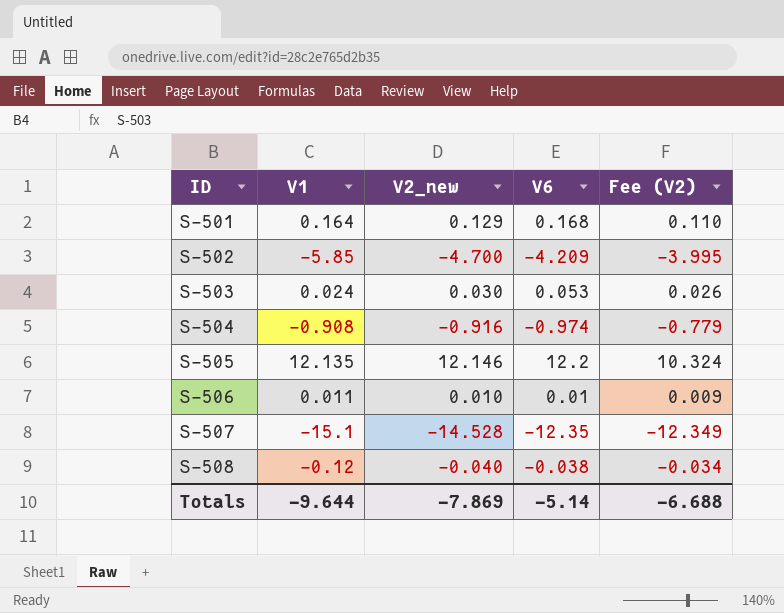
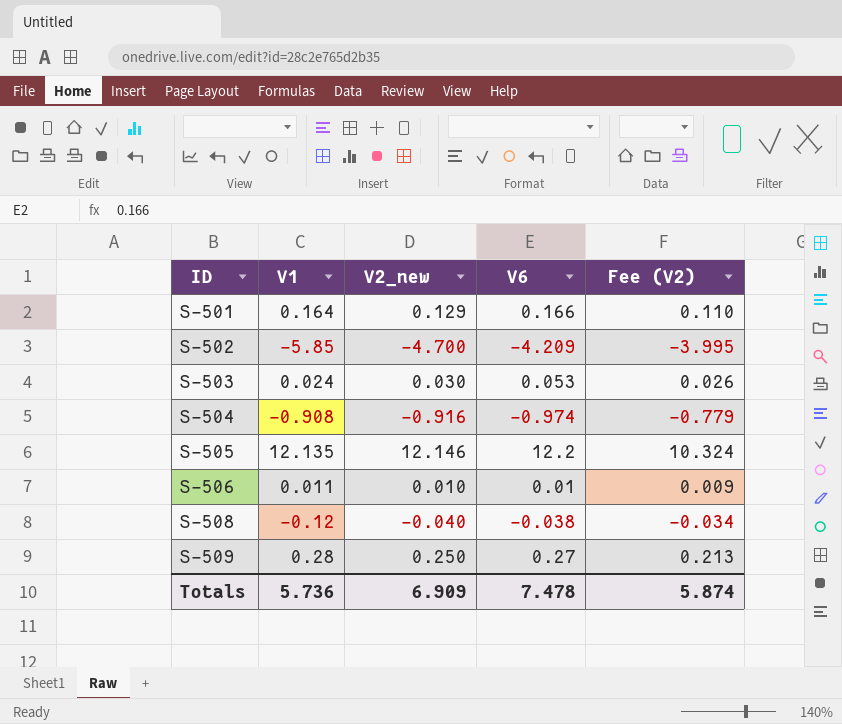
row S-507: -15.1 | -14.528 | -12.35 | -12.349 -> none
S-501 | V6: 0.168 -> 0.166
row S-509: none -> 0.28 | 0.250 | 0.27 | 0.213
Totals | V1: -9.644 -> 5.736
Totals | V2_new: -7.869 -> 6.909
Totals | V6: -5.14 -> 7.478
Totals | Fee (V2): -6.688 -> 5.874

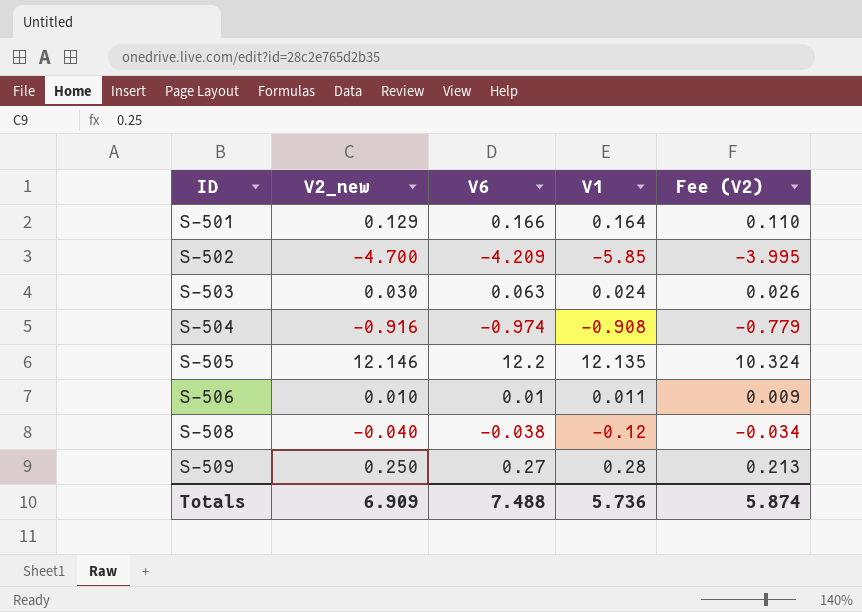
column V1 | position: 2 -> 4
S-503 | V6: 0.053 -> 0.063
Totals | V6: 7.478 -> 7.488

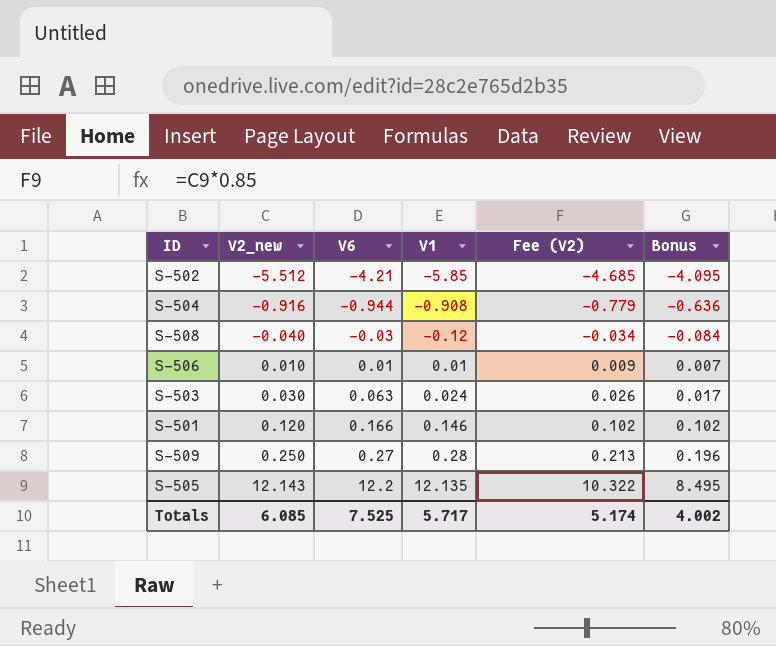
row order: ID ascending -> V2_new ascending
column Bonus | formula: none -> [V1] * 0.7
S-502 | V2_new: -4.700 -> -5.512
S-502 | V6: -4.209 -> -4.21
S-502 | Fee (V2): -3.995 -> -4.685
S-504 | V6: -0.974 -> -0.944
S-508 | V6: -0.038 -> -0.03
S-506 | V1: 0.011 -> 0.01
S-501 | V2_new: 0.129 -> 0.120
S-501 | V1: 0.164 -> 0.146
S-501 | Fee (V2): 0.110 -> 0.102
S-505 | V2_new: 12.146 -> 12.143
S-505 | Fee (V2): 10.324 -> 10.322
Totals | V2_new: 6.909 -> 6.085
Totals | V6: 7.488 -> 7.525
Totals | V1: 5.736 -> 5.717
Totals | Fee (V2): 5.874 -> 5.174

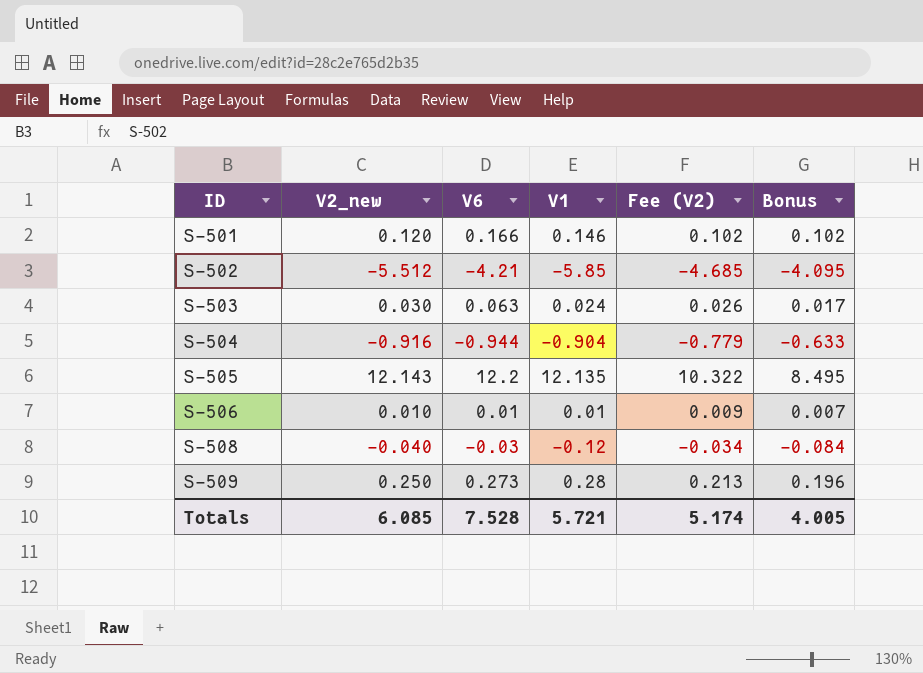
row order: V2_new ascending -> ID ascending
S-504 | V1: -0.908 -> -0.904
S-504 | Bonus: -0.636 -> -0.633
S-509 | V6: 0.27 -> 0.273
Totals | V6: 7.525 -> 7.528
Totals | V1: 5.717 -> 5.721
Totals | Bonus: 4.002 -> 4.005

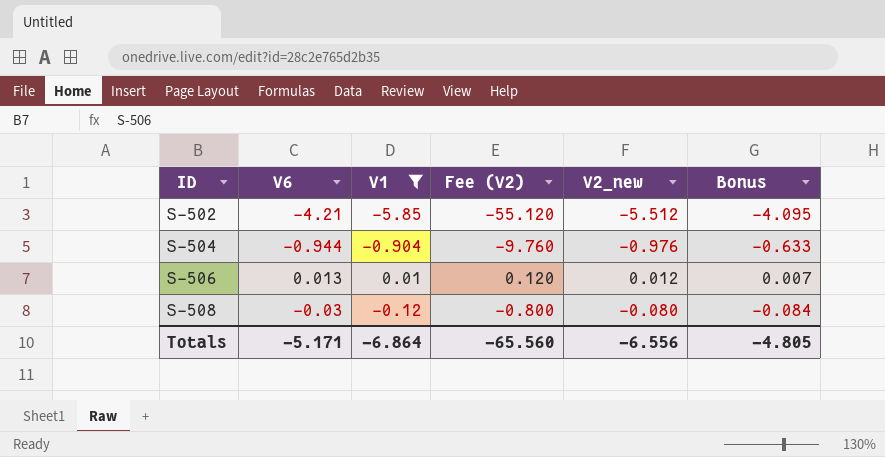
filter: none -> V1 <= 0.01
column Fee (V2) | formula: [V2_new] * 0.85 -> [V2_new] * 10
column V2_new | position: 2 -> 5
S-504 | V2_new: -0.916 -> -0.976
S-506 | V6: 0.01 -> 0.013
S-506 | V2_new: 0.010 -> 0.012
S-508 | V2_new: -0.040 -> -0.080
Totals | V6: 7.528 -> -5.171
Totals | V1: 5.721 -> -6.864
Totals | Fee (V2): 5.174 -> -65.560
Totals | V2_new: 6.085 -> -6.556
Totals | Bonus: 4.005 -> -4.805

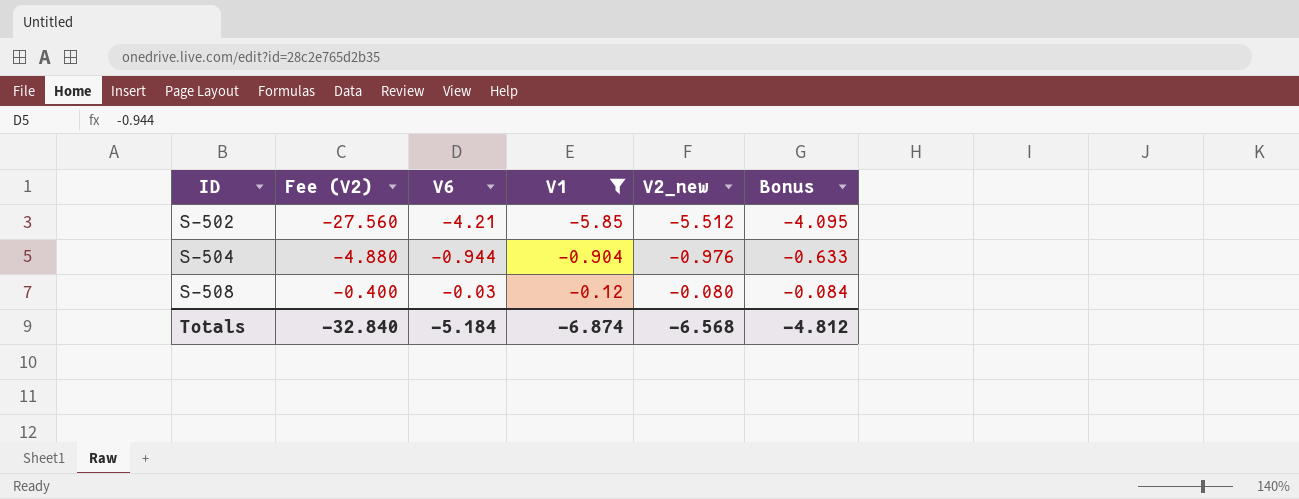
column Fee (V2) | formula: [V2_new] * 10 -> [V2_new] * 5
column Fee (V2) | position: 4 -> 2
row S-506: 0.013 | 0.01 | 0.120 | 0.012 | 0.007 -> none
Totals | Fee (V2): -65.560 -> -32.840
Totals | V6: -5.171 -> -5.184
Totals | V1: -6.864 -> -6.874
Totals | V2_new: -6.556 -> -6.568
Totals | Bonus: -4.805 -> -4.812

